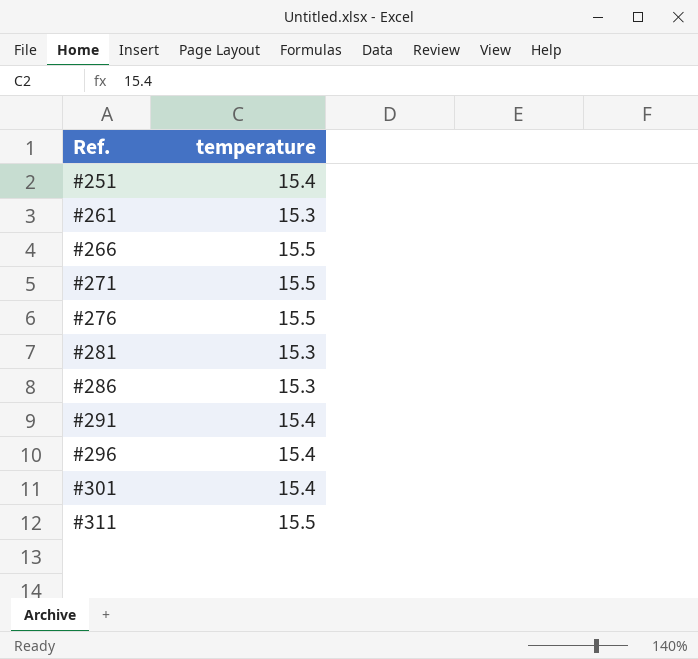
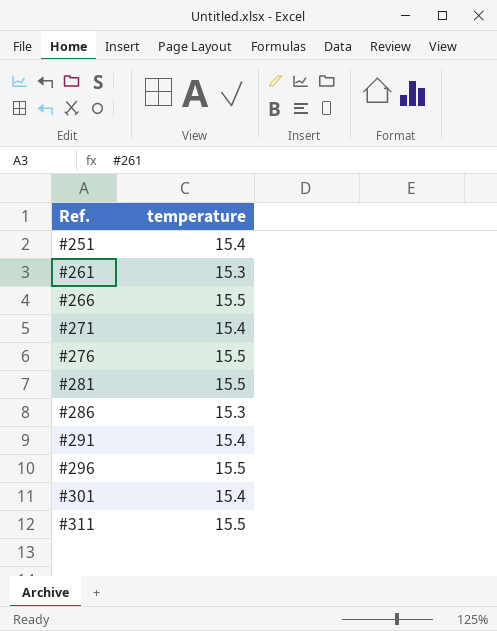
#271 | temperature: 15.5 -> 15.4
#281 | temperature: 15.3 -> 15.5
#296 | temperature: 15.4 -> 15.5

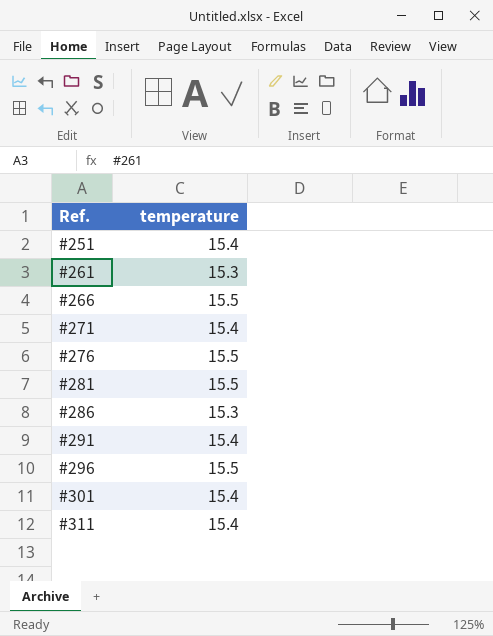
#311 | temperature: 15.5 -> 15.4

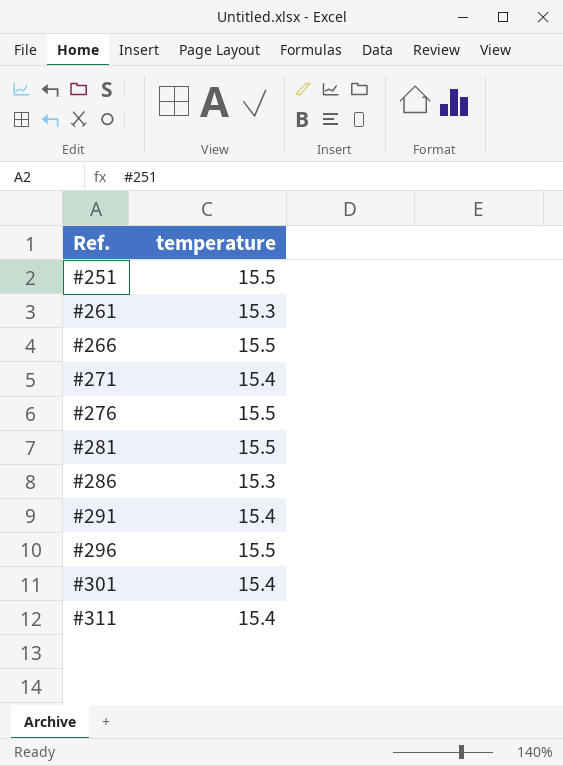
#251 | temperature: 15.4 -> 15.5

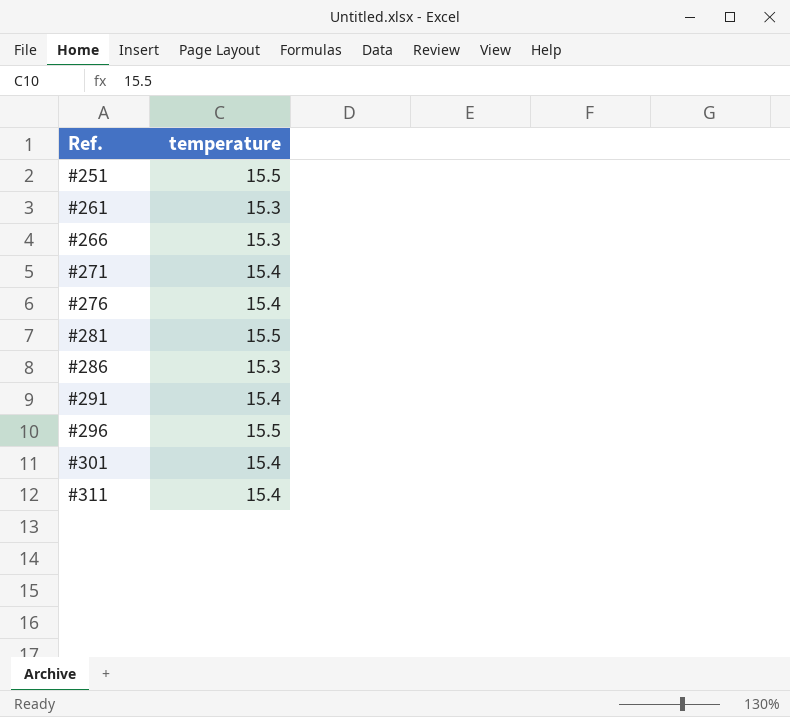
#266 | temperature: 15.5 -> 15.3
#276 | temperature: 15.5 -> 15.4

